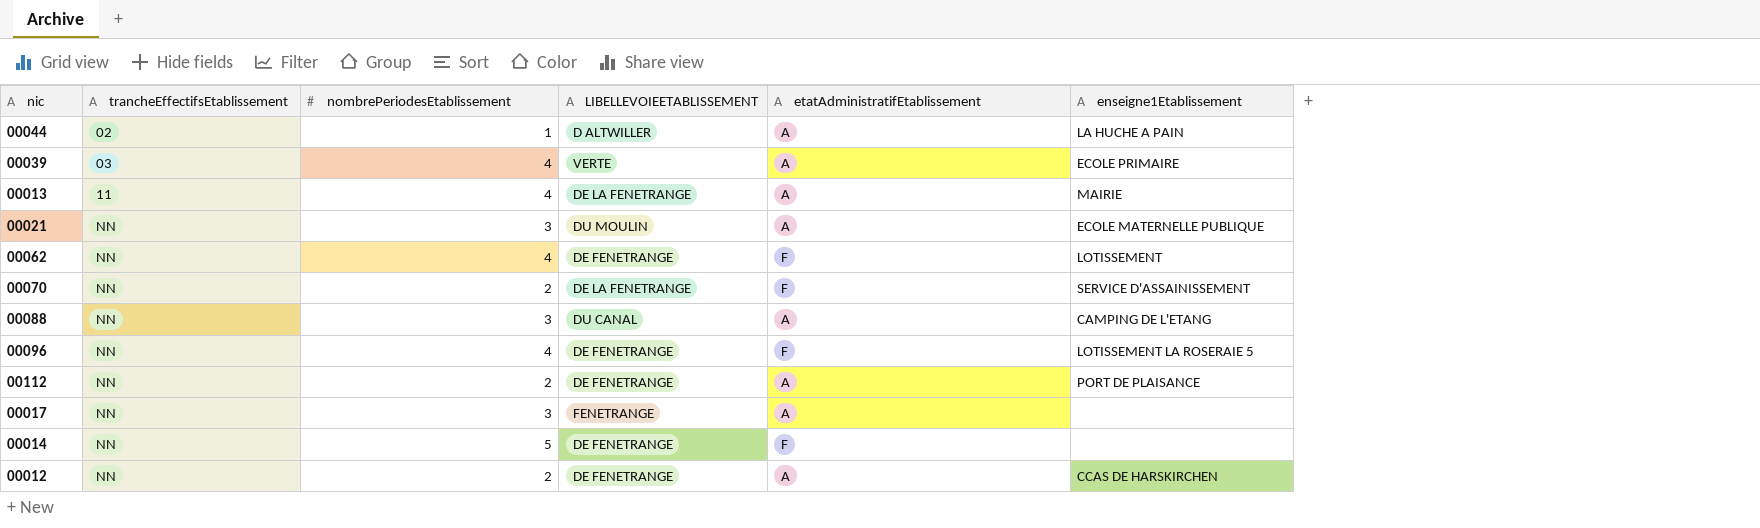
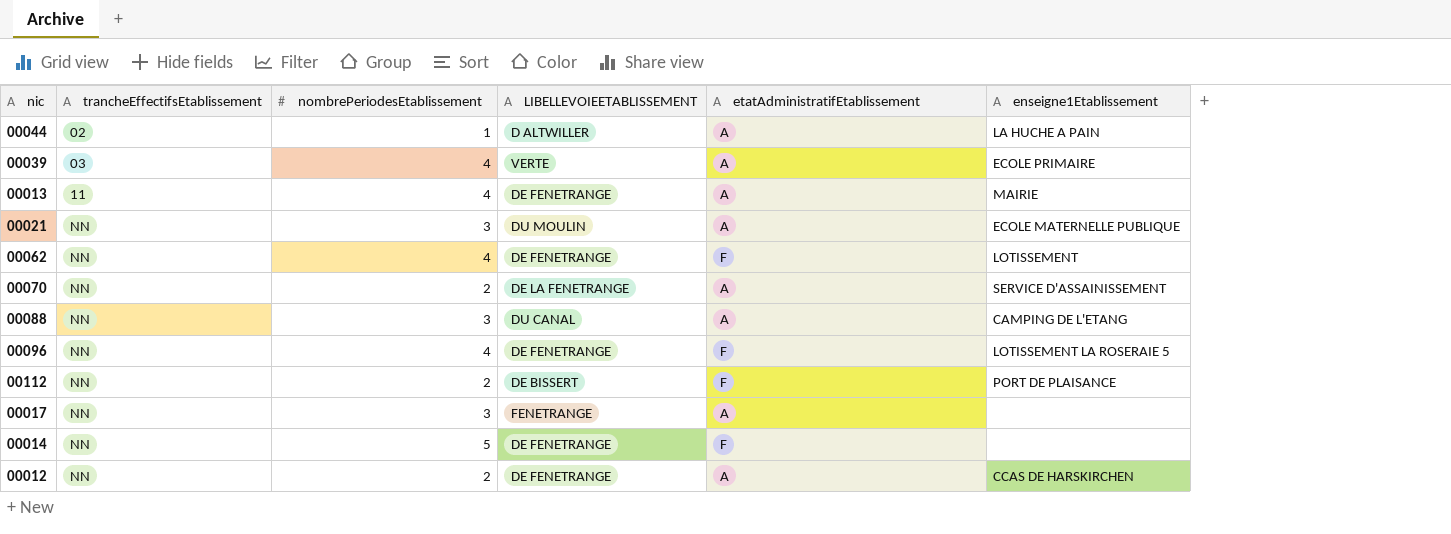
00013 | LIBELLEVOIEETABLISSEMENT: DE LA FENETRANGE -> DE FENETRANGE
00070 | etatAdministratifEtablissement: F -> A
00112 | LIBELLEVOIEETABLISSEMENT: DE FENETRANGE -> DE BISSERT
00112 | etatAdministratifEtablissement: A -> F

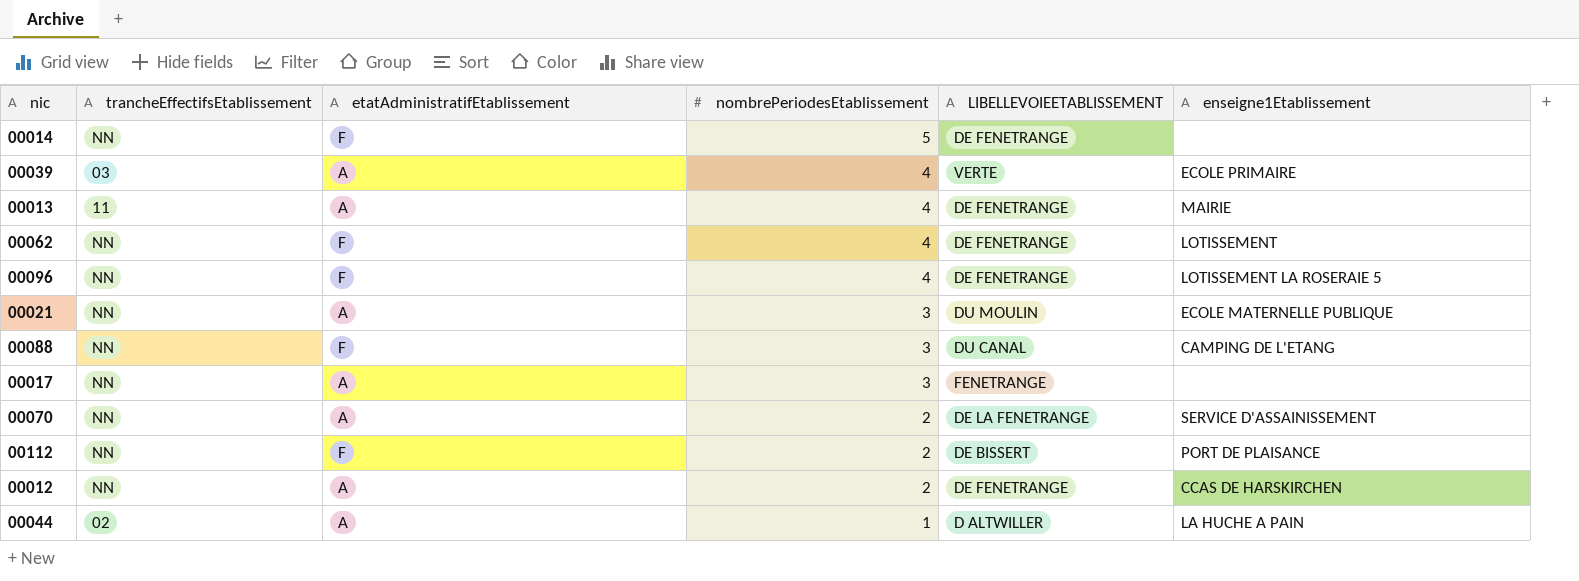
row order: trancheEffectifsEtablissement ascending -> nombrePeriodesEtablissement descending
column etatAdministratifEtablissement | position: 5 -> 3
00088 | etatAdministratifEtablissement: A -> F

